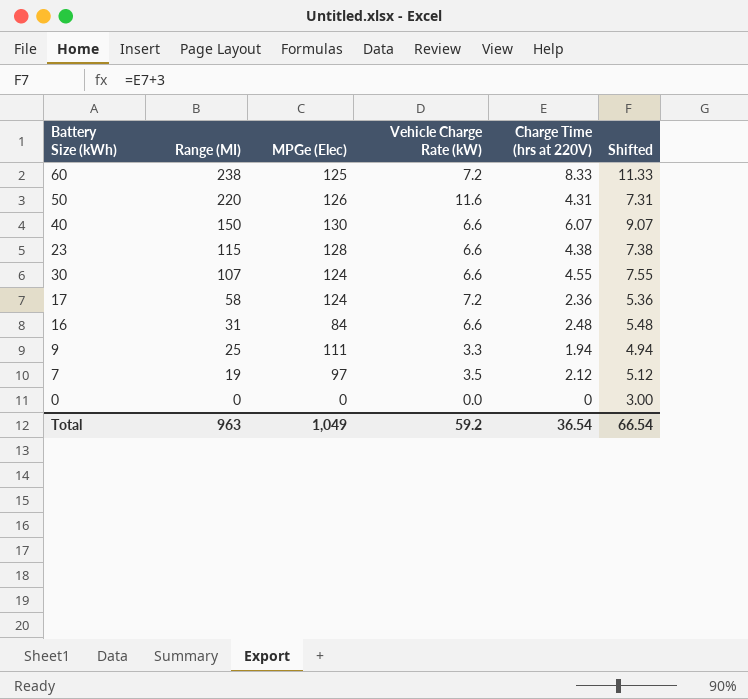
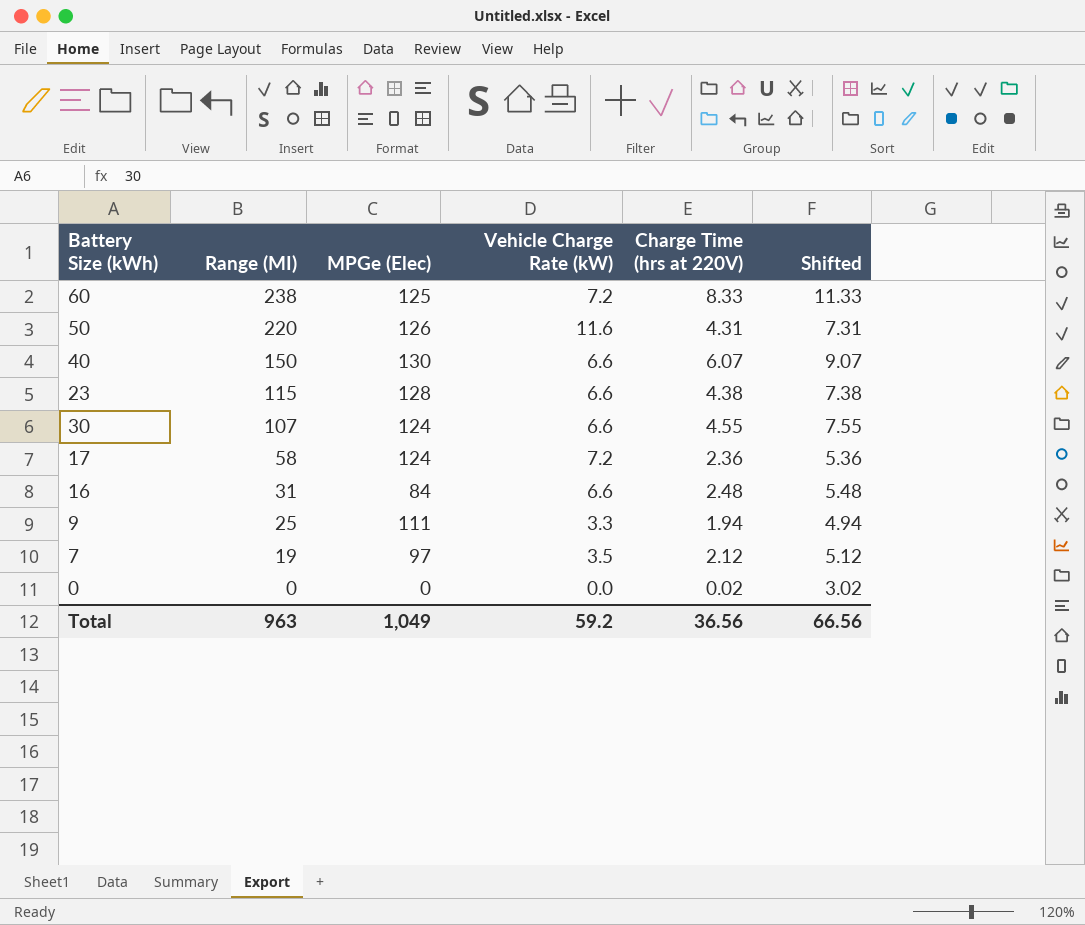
0 | Charge Time (hrs at 220V): 0 -> 0.02
0 | Shifted: 3.00 -> 3.02
Total | Charge Time (hrs at 220V): 36.54 -> 36.56
Total | Shifted: 66.54 -> 66.56

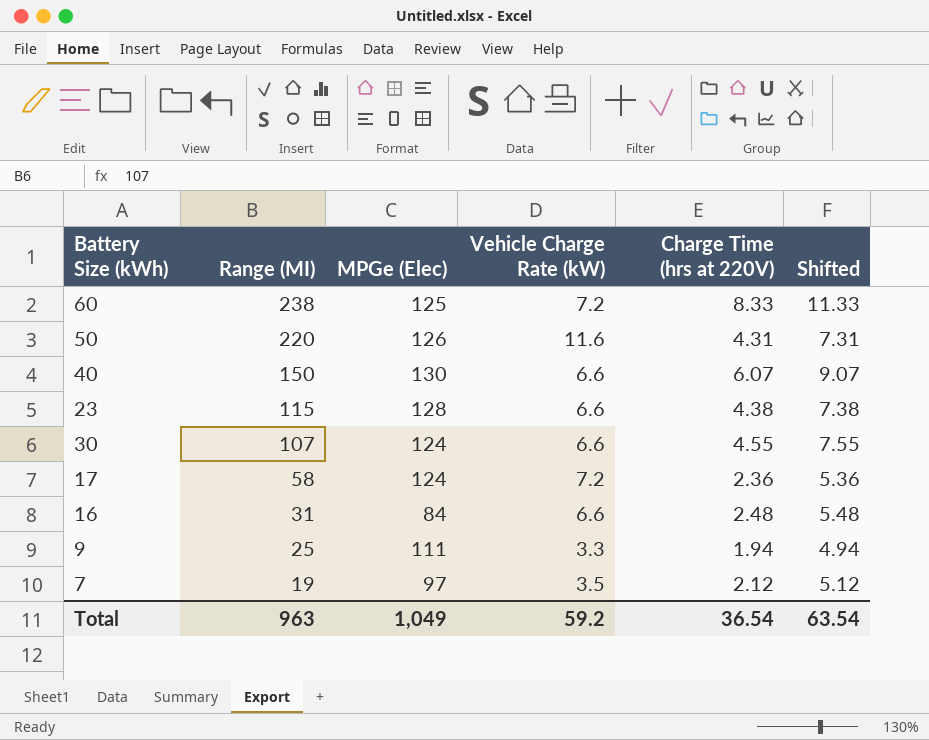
row 0: 0 | 0 | 0.0 | 0.02 | 3.02 -> none
Total | Charge Time (hrs at 220V): 36.56 -> 36.54
Total | Shifted: 66.56 -> 63.54

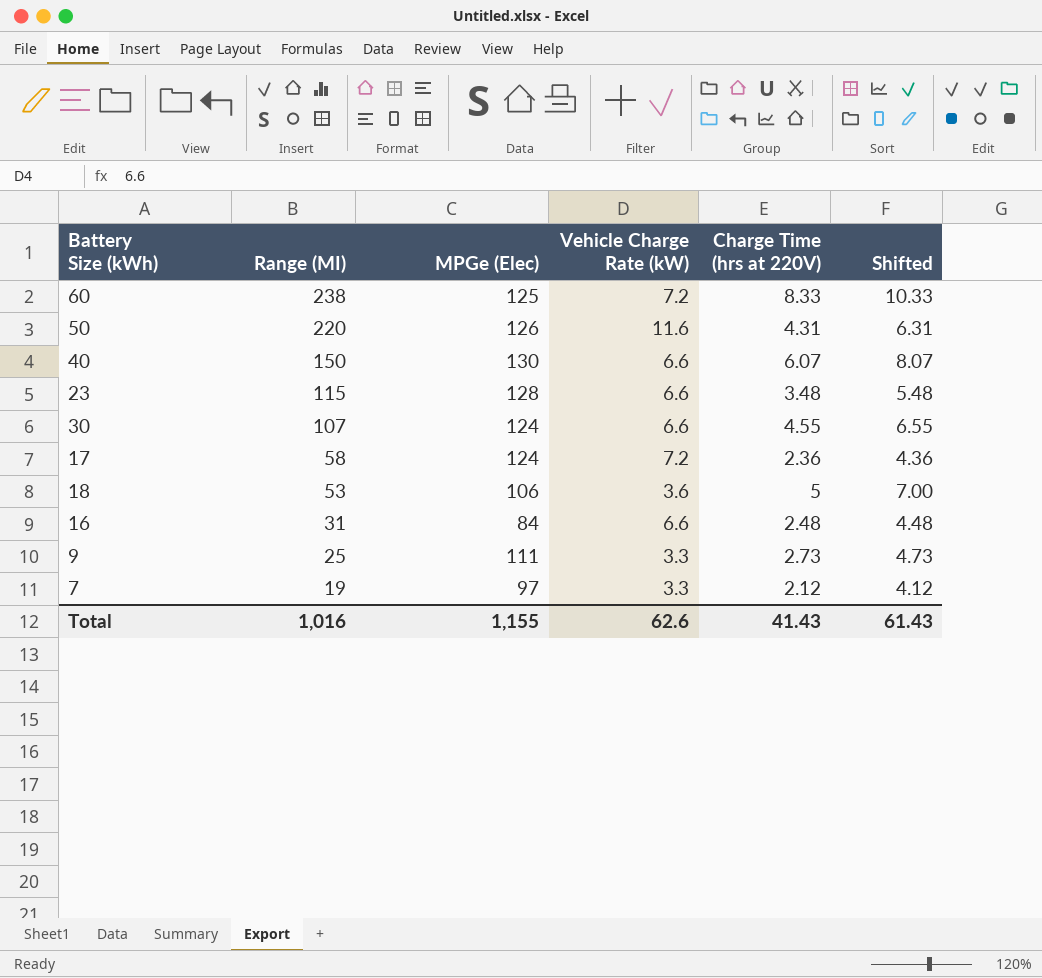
column Shifted | formula: [Charge Time (hrs at 220V)] + 3 -> [Charge Time (hrs at 220V)] + 2
23 | Charge Time (hrs at 220V): 4.38 -> 3.48
row 18: none -> 53 | 106 | 3.6 | 5 | 7.00
9 | Charge Time (hrs at 220V): 1.94 -> 2.73
7 | Vehicle Charge Rate (kW): 3.5 -> 3.3
Total | Range (MI): 963 -> 1,016
Total | MPGe (Elec): 1,049 -> 1,155
Total | Vehicle Charge Rate (kW): 59.2 -> 62.6
Total | Charge Time (hrs at 220V): 36.54 -> 41.43
Total | Shifted: 63.54 -> 61.43

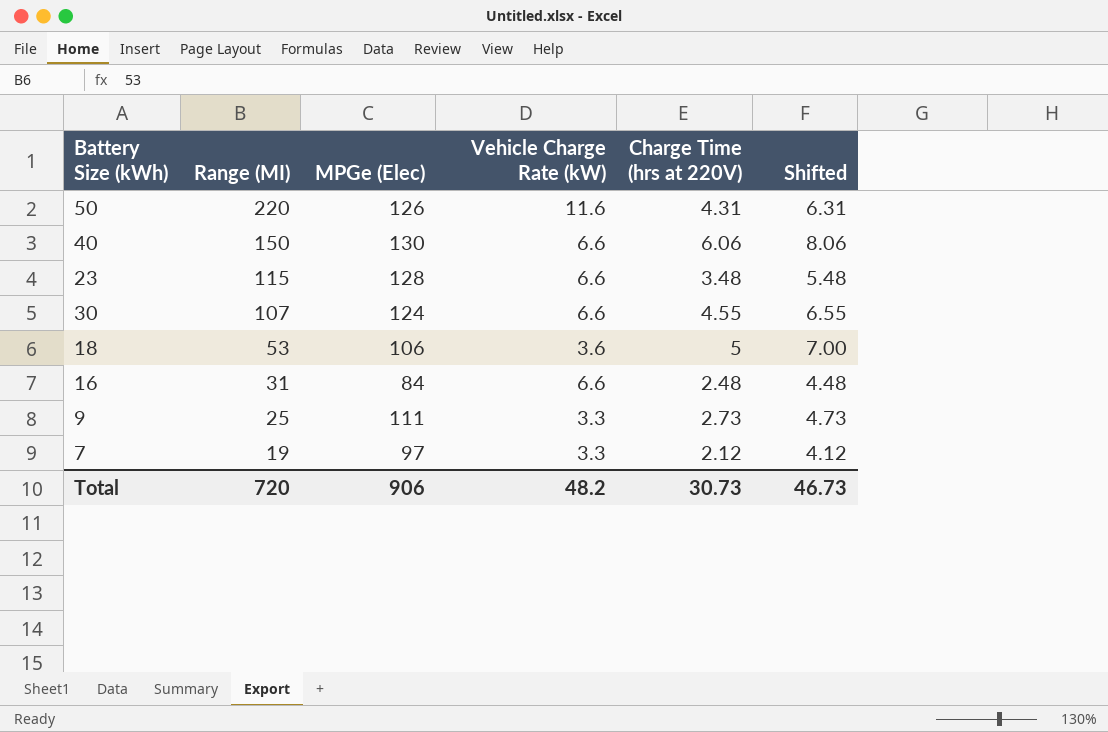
row 60: 238 | 125 | 7.2 | 8.33 | 10.33 -> none
row 17: 58 | 124 | 7.2 | 2.36 | 4.36 -> none
40 | Charge Time (hrs at 220V): 6.07 -> 6.06
40 | Shifted: 8.07 -> 8.06
Total | Range (MI): 1,016 -> 720
Total | MPGe (Elec): 1,155 -> 906
Total | Vehicle Charge Rate (kW): 62.6 -> 48.2
Total | Charge Time (hrs at 220V): 41.43 -> 30.73
Total | Shifted: 61.43 -> 46.73

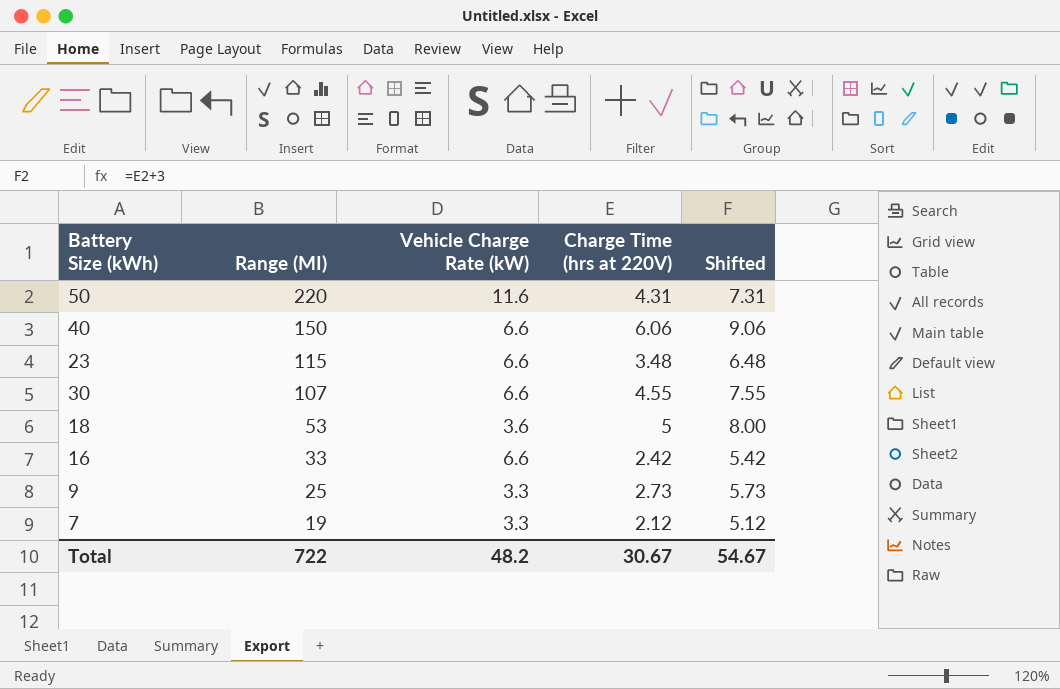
column MPGe (Elec) | position: 3 -> none
column Shifted | formula: [Charge Time (hrs at 220V)] + 2 -> [Charge Time (hrs at 220V)] + 3
16 | Range (MI): 31 -> 33
16 | Charge Time (hrs at 220V): 2.48 -> 2.42
Total | Range (MI): 720 -> 722
Total | Charge Time (hrs at 220V): 30.73 -> 30.67
Total | Shifted: 46.73 -> 54.67

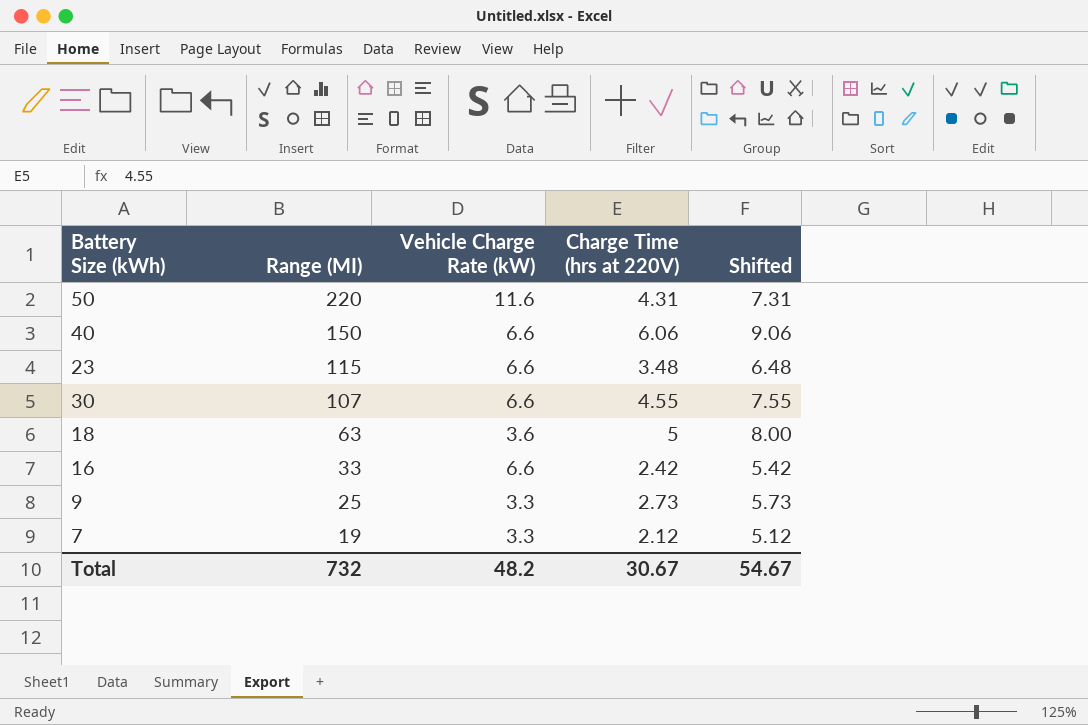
18 | Range (MI): 53 -> 63
Total | Range (MI): 722 -> 732

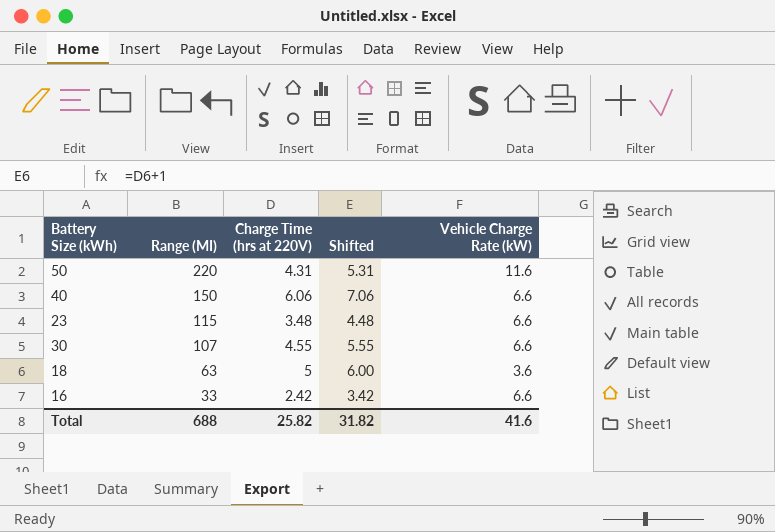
column Shifted | formula: [Charge Time (hrs at 220V)] + 3 -> [Charge Time (hrs at 220V)] + 1
column Vehicle Charge Rate (kW) | position: 3 -> 5
row 9: 25 | 3.3 | 2.73 | 5.73 -> none
row 7: 19 | 3.3 | 2.12 | 5.12 -> none
Total | Range (MI): 732 -> 688
Total | Charge Time (hrs at 220V): 30.67 -> 25.82
Total | Shifted: 54.67 -> 31.82
Total | Vehicle Charge Rate (kW): 48.2 -> 41.6

